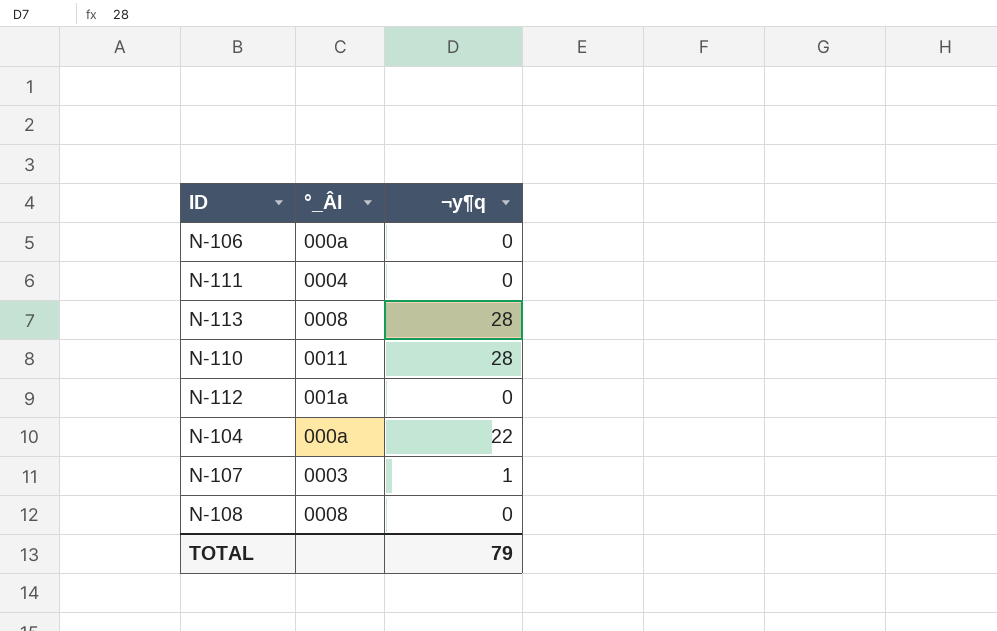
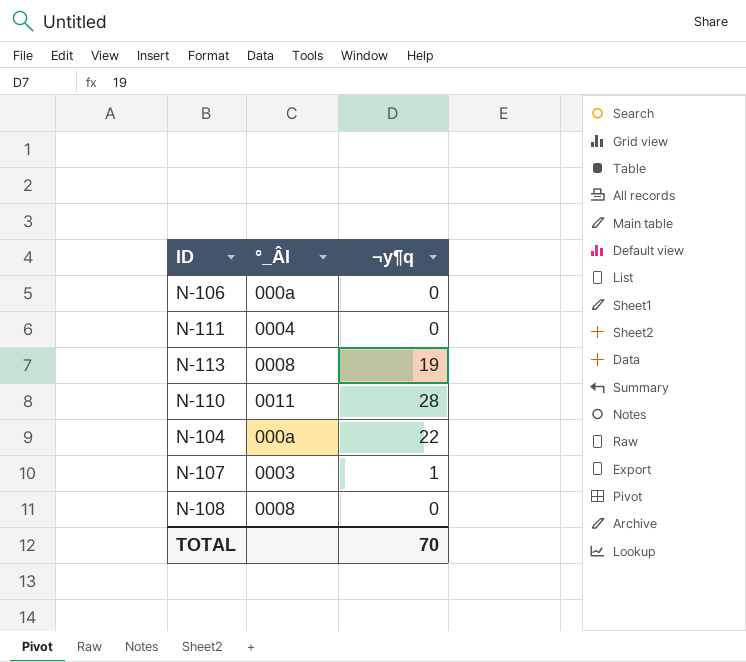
row N-112: 001a | 0 -> none
N-113 | ¬y¶q: 28 -> 19
TOTAL | ¬y¶q: 79 -> 70

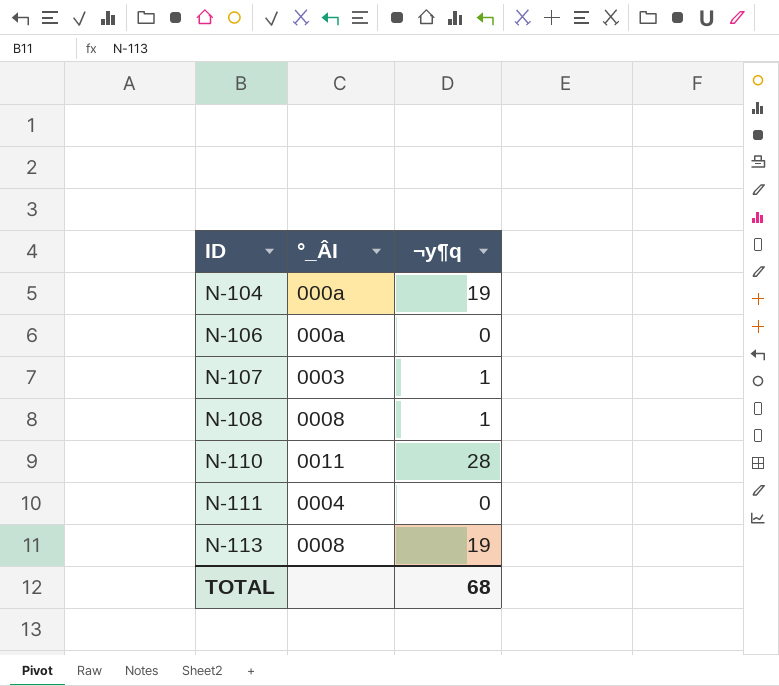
row order: none -> ID ascending
N-104 | ¬y¶q: 22 -> 19
N-108 | ¬y¶q: 0 -> 1
TOTAL | ¬y¶q: 70 -> 68

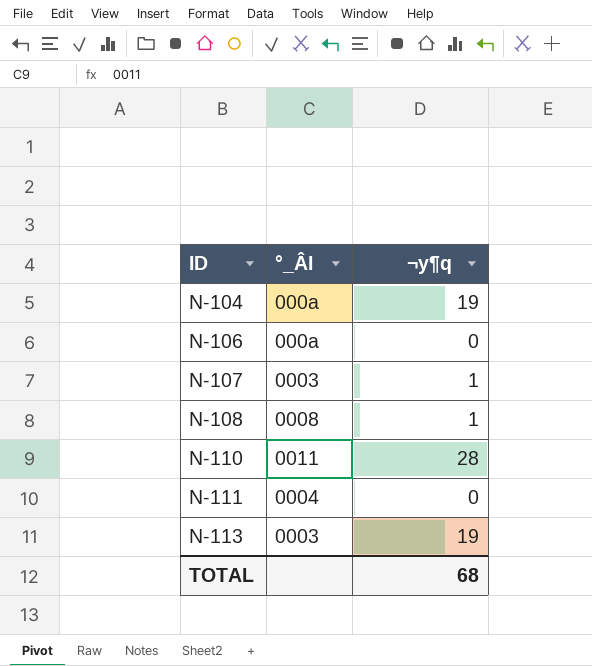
N-113 | °_ÂI: 0008 -> 0003

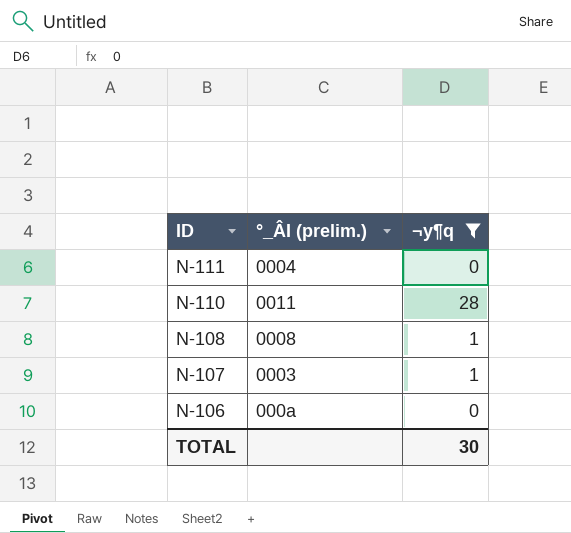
filter: none -> ¬y¶q != 19
row order: ID ascending -> ID descending
column name: °_ÂI -> °_ÂI (prelim.)
TOTAL | ¬y¶q: 68 -> 30

